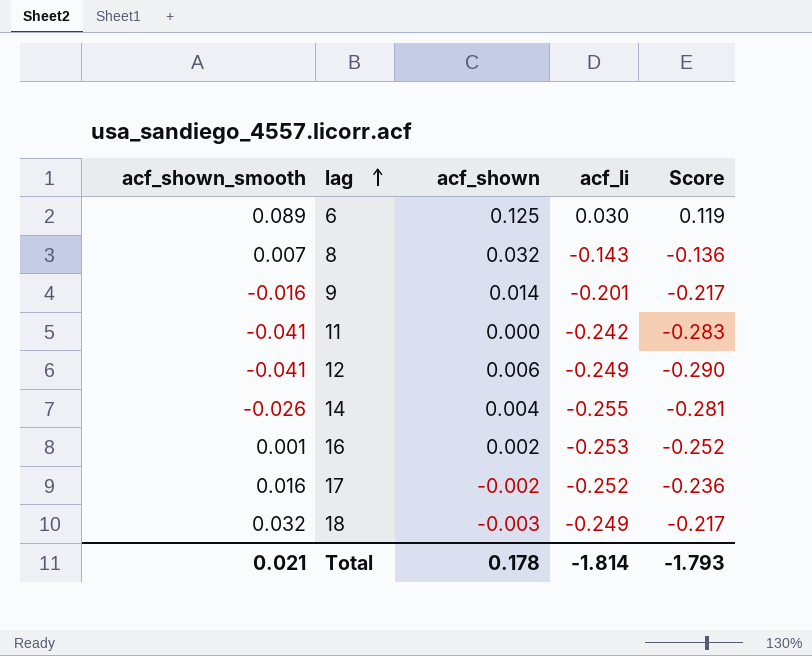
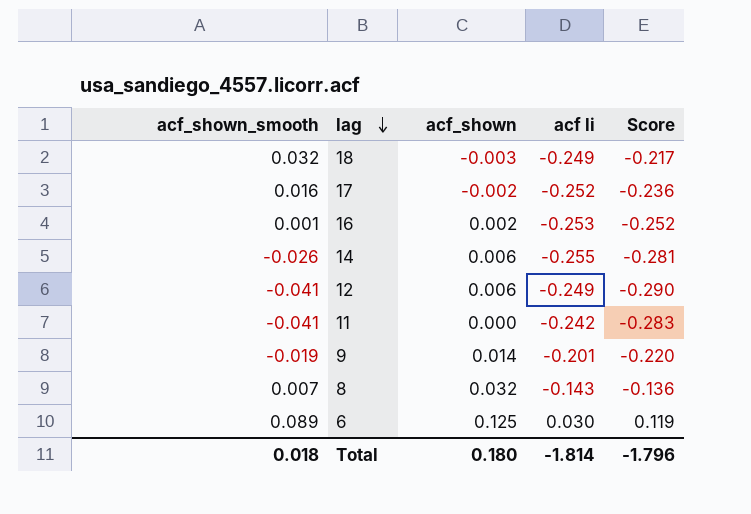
row order: lag ascending -> lag descending
column name: acf_li -> acf li
14 | acf_shown: 0.004 -> 0.006
9 | acf_shown_smooth: -0.016 -> -0.019
9 | Score: -0.217 -> -0.220
Total | acf_shown_smooth: 0.021 -> 0.018
Total | acf_shown: 0.178 -> 0.180
Total | Score: -1.793 -> -1.796

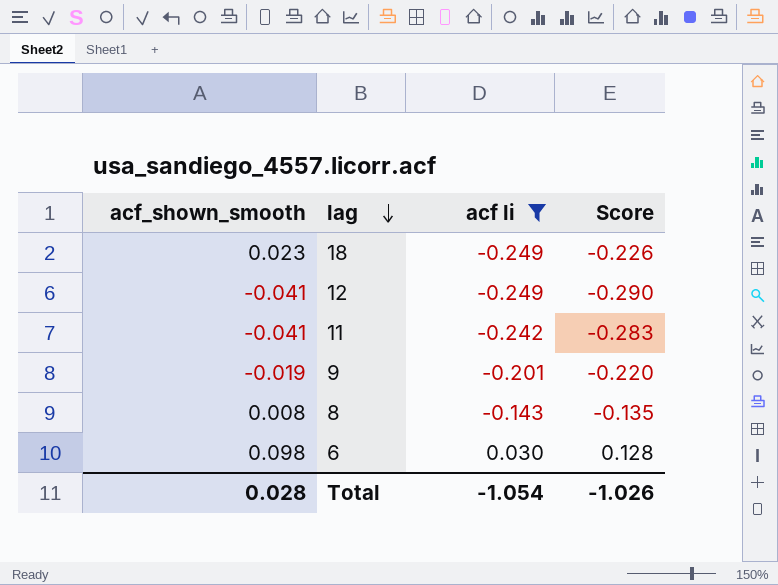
filter: none -> acf li >= -0.249
column acf_shown | position: 3 -> none
18 | acf_shown_smooth: 0.032 -> 0.023
18 | Score: -0.217 -> -0.226
8 | acf_shown_smooth: 0.007 -> 0.008
8 | Score: -0.136 -> -0.135
6 | acf_shown_smooth: 0.089 -> 0.098
6 | Score: 0.119 -> 0.128
Total | acf_shown_smooth: 0.018 -> 0.028
Total | acf li: -1.814 -> -1.054
Total | Score: -1.796 -> -1.026

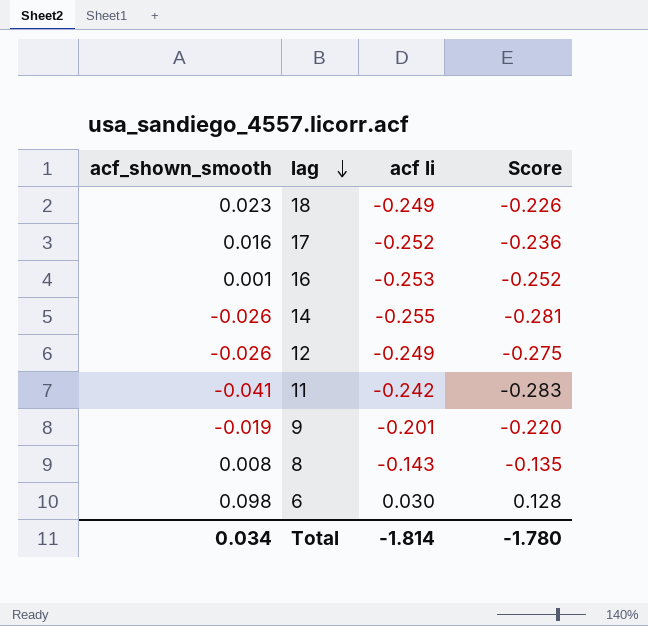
filter: acf li >= -0.249 -> none
12 | acf_shown_smooth: -0.041 -> -0.026
12 | Score: -0.290 -> -0.275
Total | acf_shown_smooth: 0.028 -> 0.034
Total | acf li: -1.054 -> -1.814
Total | Score: -1.026 -> -1.780

